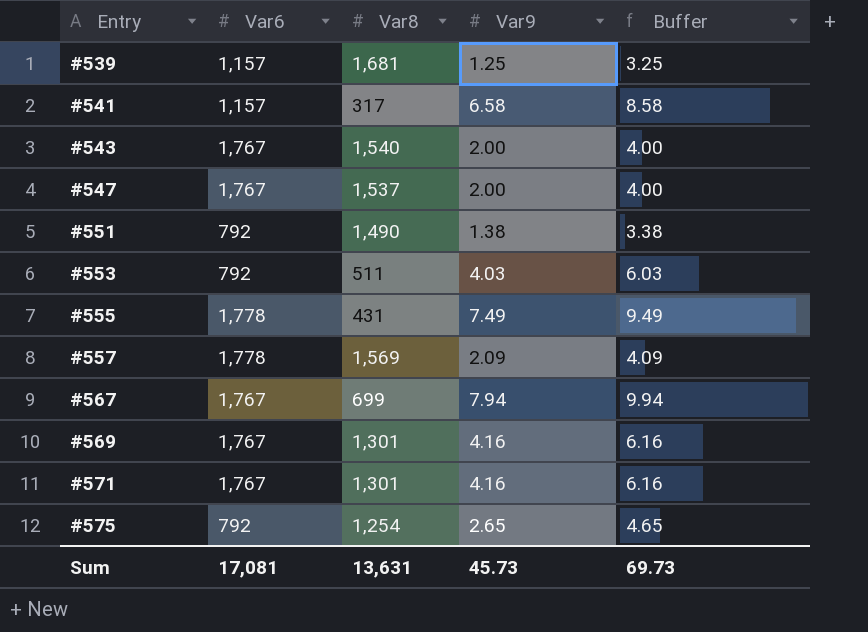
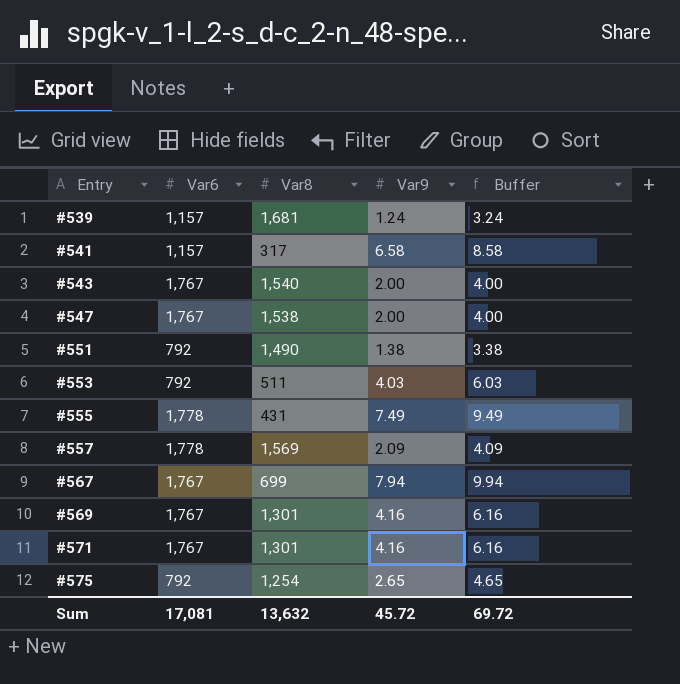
#539 | Var9: 1.25 -> 1.24
#539 | Buffer: 3.25 -> 3.24
#547 | Var8: 1,537 -> 1,538
Sum | Var8: 13,631 -> 13,632
Sum | Var9: 45.73 -> 45.72
Sum | Buffer: 69.73 -> 69.72

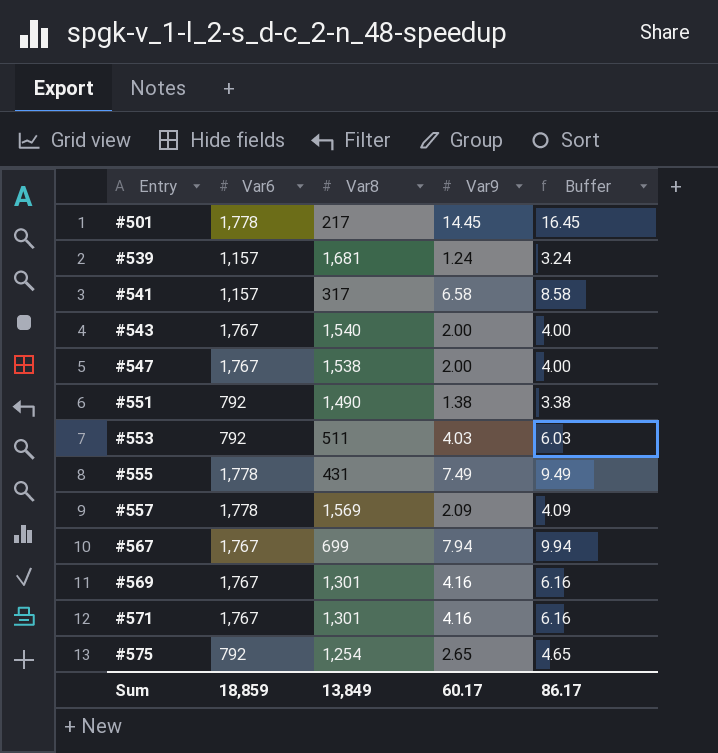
row #501: none -> 1,778 | 217 | 14.45 | 16.45
Sum | Var6: 17,081 -> 18,859
Sum | Var8: 13,632 -> 13,849
Sum | Var9: 45.72 -> 60.17
Sum | Buffer: 69.72 -> 86.17

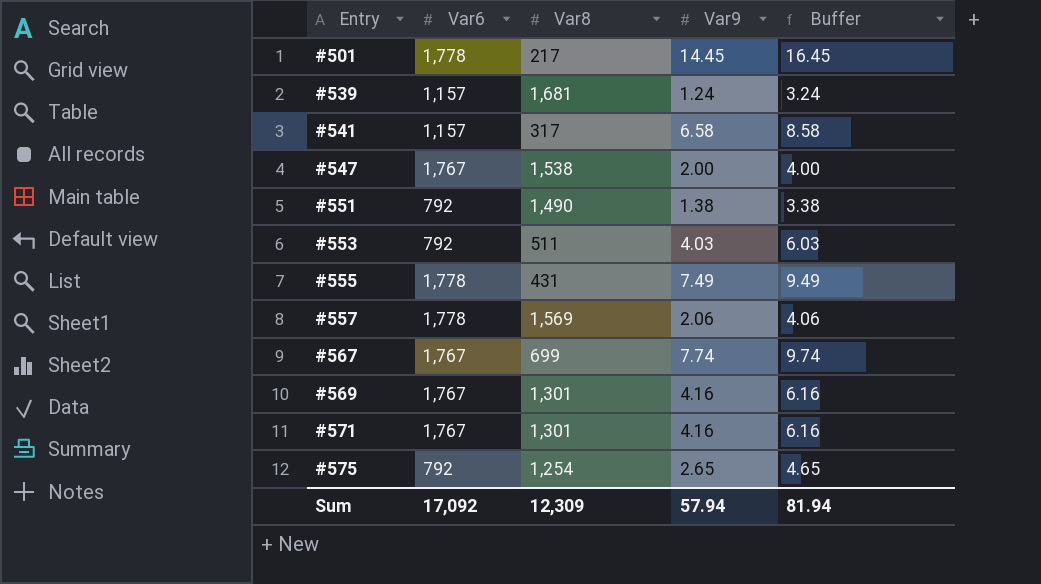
row #543: 1,767 | 1,540 | 2.00 | 4.00 -> none
#557 | Var9: 2.09 -> 2.06
#557 | Buffer: 4.09 -> 4.06
#567 | Var9: 7.94 -> 7.74
#567 | Buffer: 9.94 -> 9.74
Sum | Var6: 18,859 -> 17,092
Sum | Var8: 13,849 -> 12,309
Sum | Var9: 60.17 -> 57.94
Sum | Buffer: 86.17 -> 81.94

